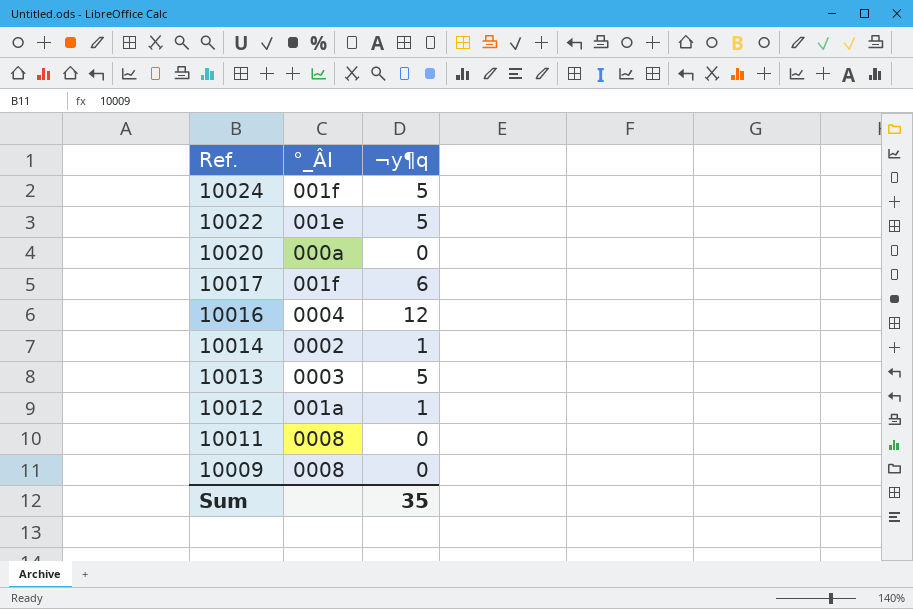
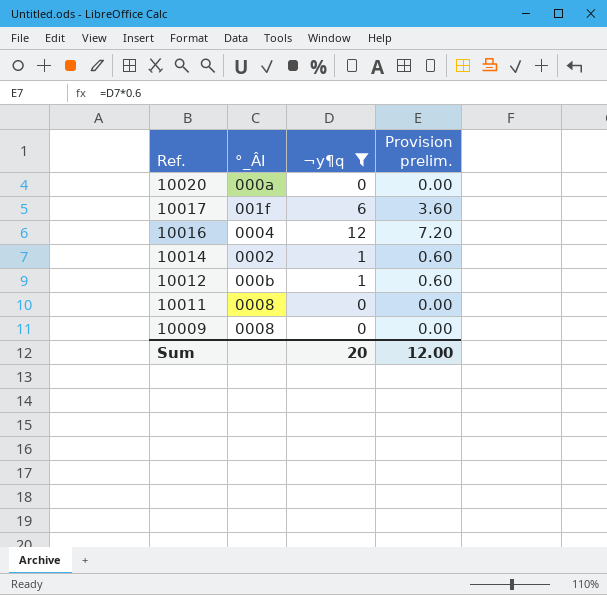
filter: none -> ¬y¶q != 5
column Provision prelim. | formula: none -> [¬y¶q] * 0.6
10012 | °_ÂI: 001a -> 000b
Sum | ¬y¶q: 35 -> 20

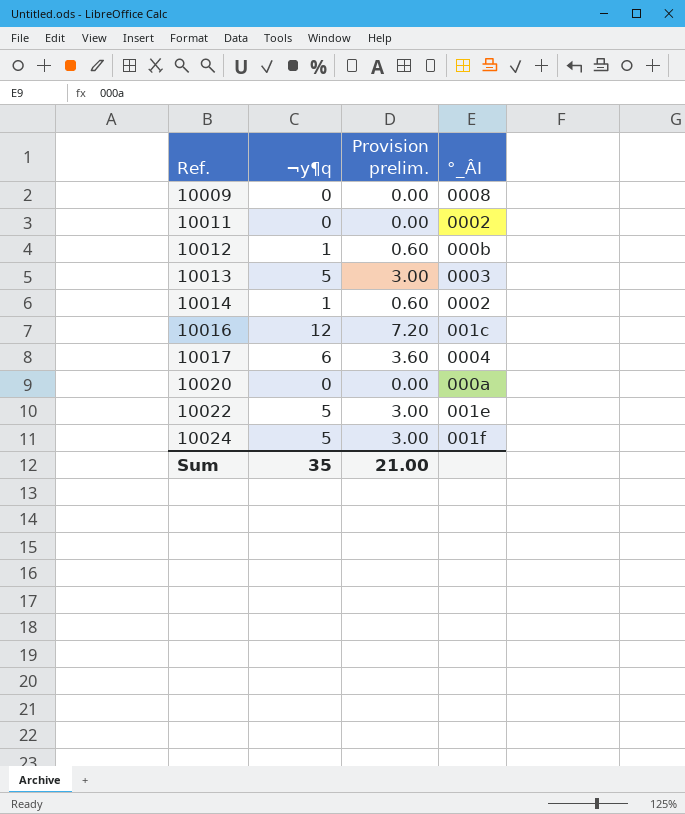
filter: ¬y¶q != 5 -> none
row order: Ref. descending -> Ref. ascending
column °_ÂI | position: 2 -> 4
10011 | °_ÂI: 0008 -> 0002
10016 | °_ÂI: 0004 -> 001c
10017 | °_ÂI: 001f -> 0004
Sum | ¬y¶q: 20 -> 35
Sum | Provision prelim.: 12.00 -> 21.00

